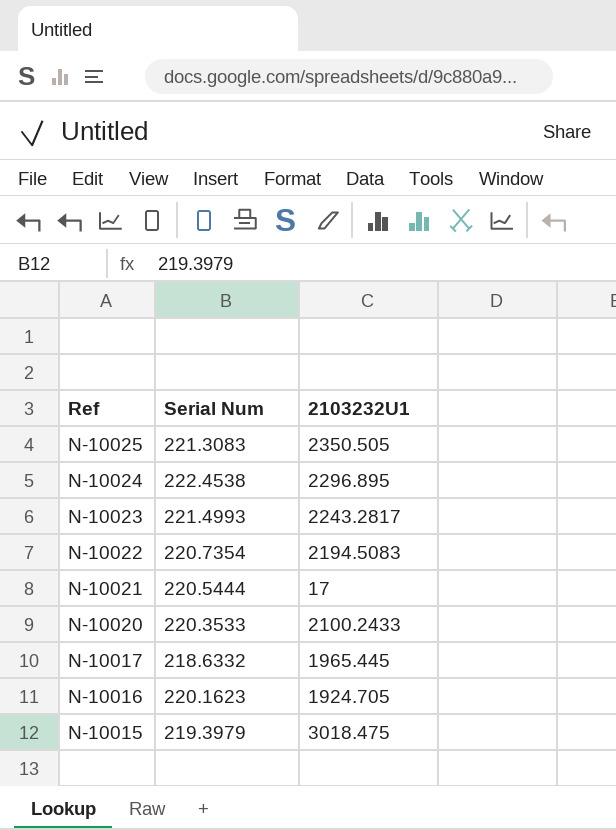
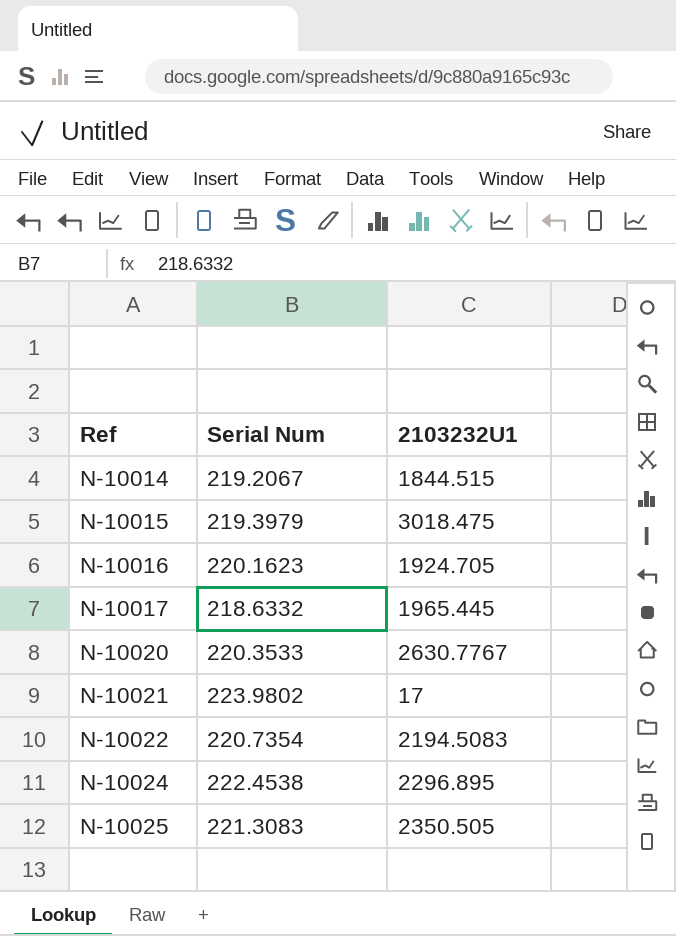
row order: Ref descending -> Ref ascending
row N-10023: 221.4993 | 2243.2817 -> none
row N-10014: none -> 219.2067 | 1844.515
N-10020 | 2103232U1: 2100.2433 -> 2630.7767
N-10021 | Serial Num: 220.5444 -> 223.9802

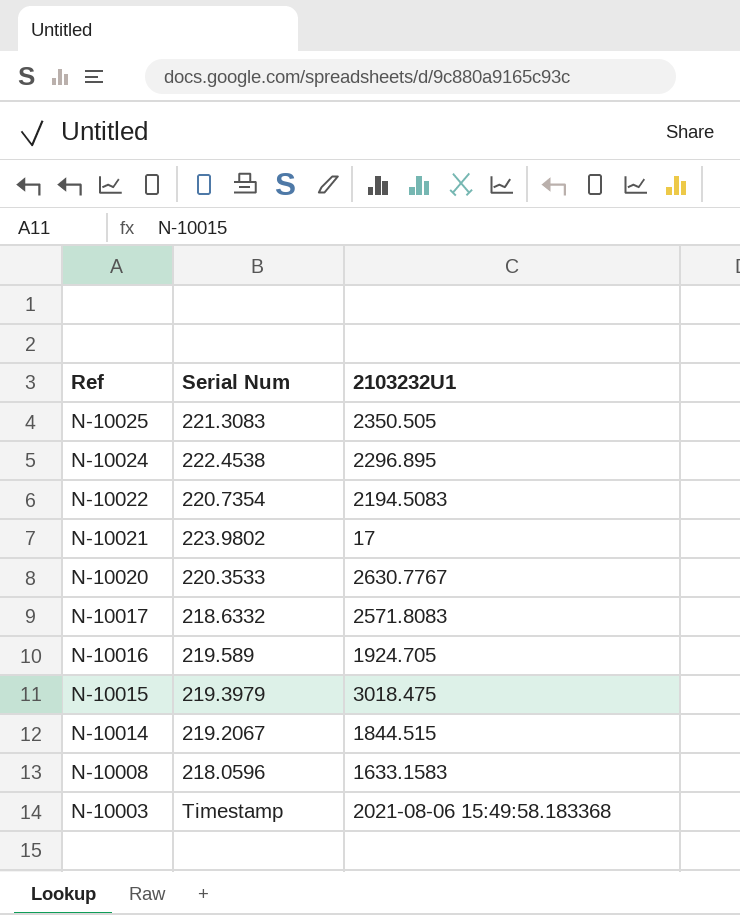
row order: Ref ascending -> Ref descending
N-10017 | 2103232U1: 1965.445 -> 2571.8083
N-10016 | Serial Num: 220.1623 -> 219.589
row N-10008: none -> 218.0596 | 1633.1583
row N-10003: none -> Timestamp | 2021-08-06 15:49:58.183368

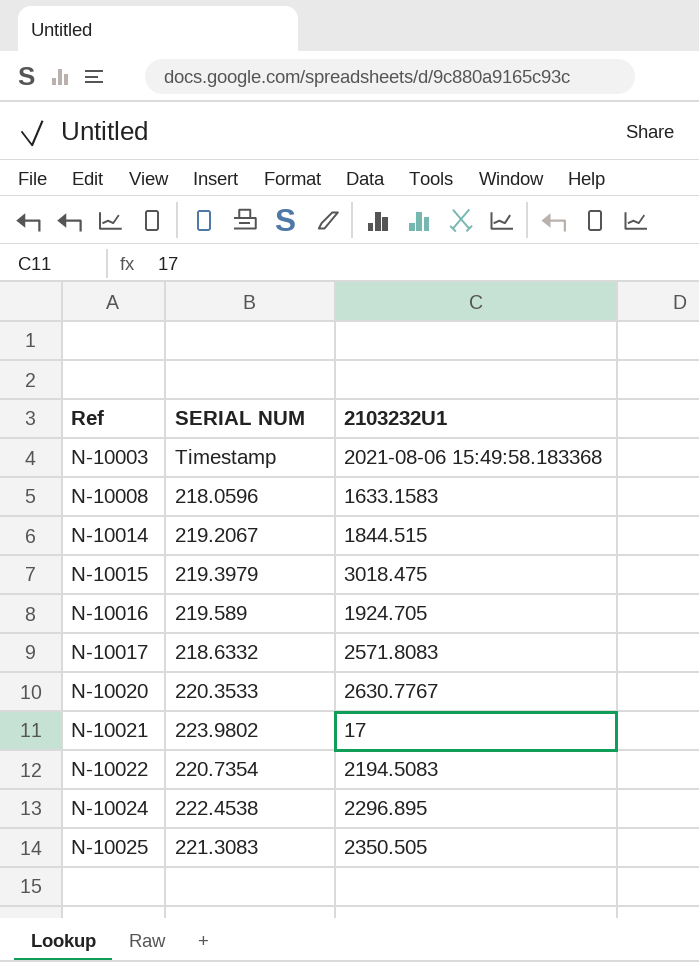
row order: Ref descending -> Ref ascending
column name: Serial Num -> SERIAL NUM

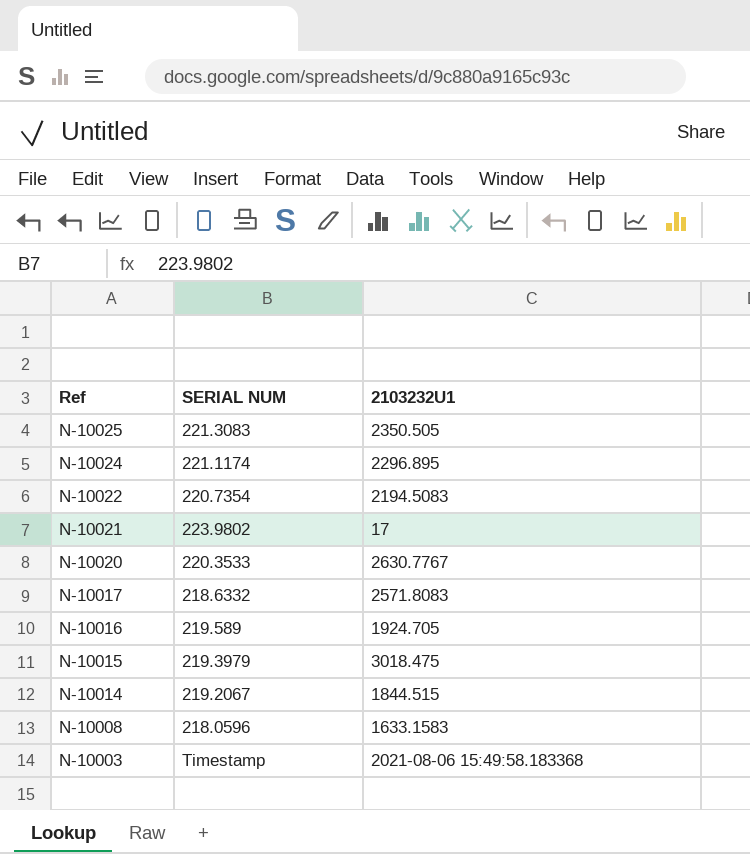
row order: Ref ascending -> Ref descending
N-10024 | SERIAL NUM: 222.4538 -> 221.1174

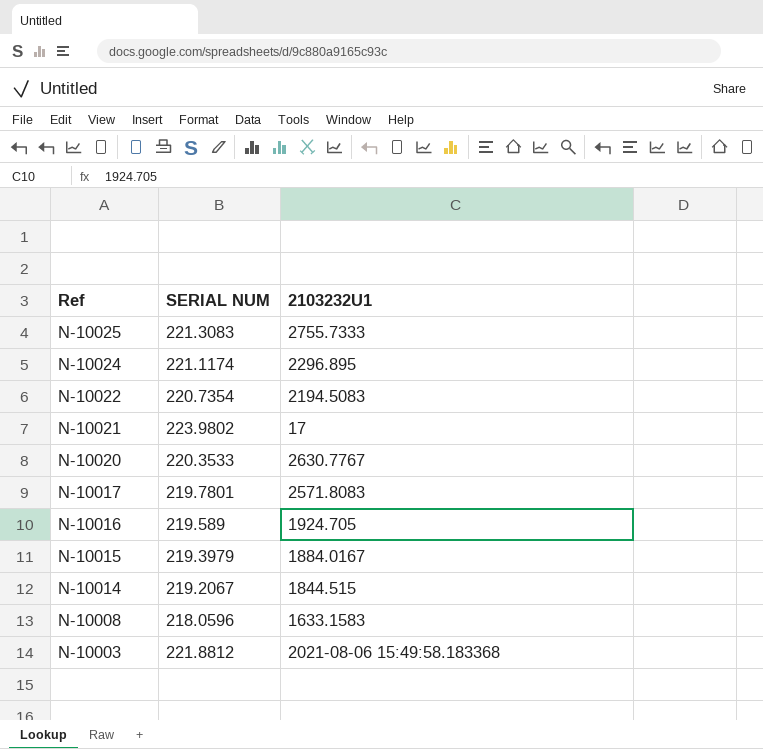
N-10025 | 2103232U1: 2350.505 -> 2755.7333
N-10017 | SERIAL NUM: 218.6332 -> 219.7801
N-10015 | 2103232U1: 3018.475 -> 1884.0167
N-10003 | SERIAL NUM: Timestamp -> 221.8812

